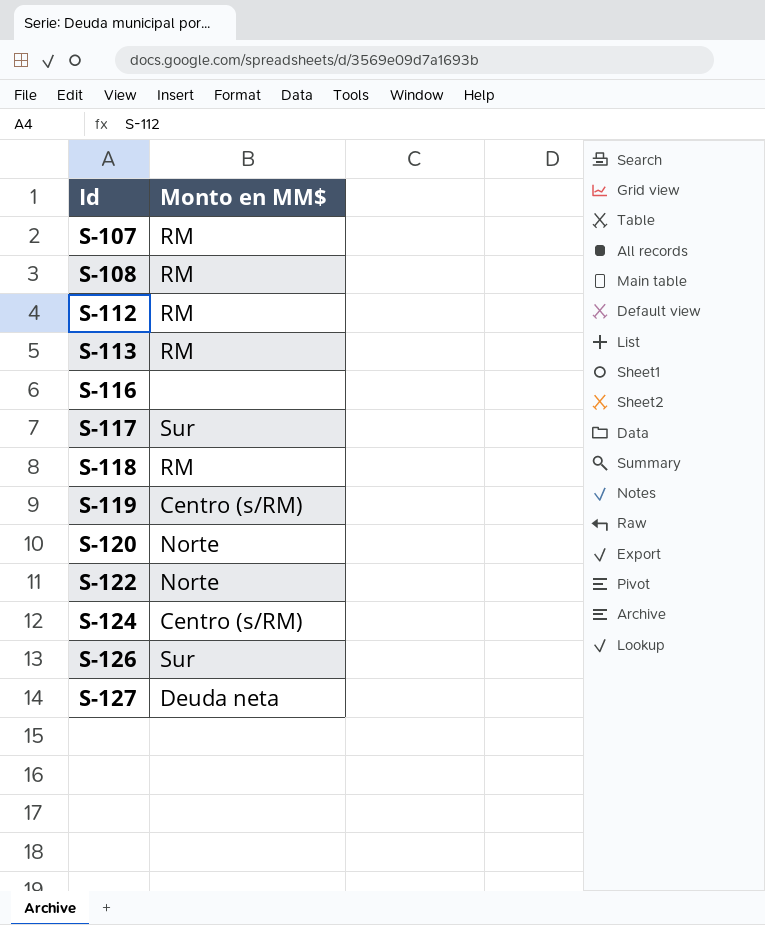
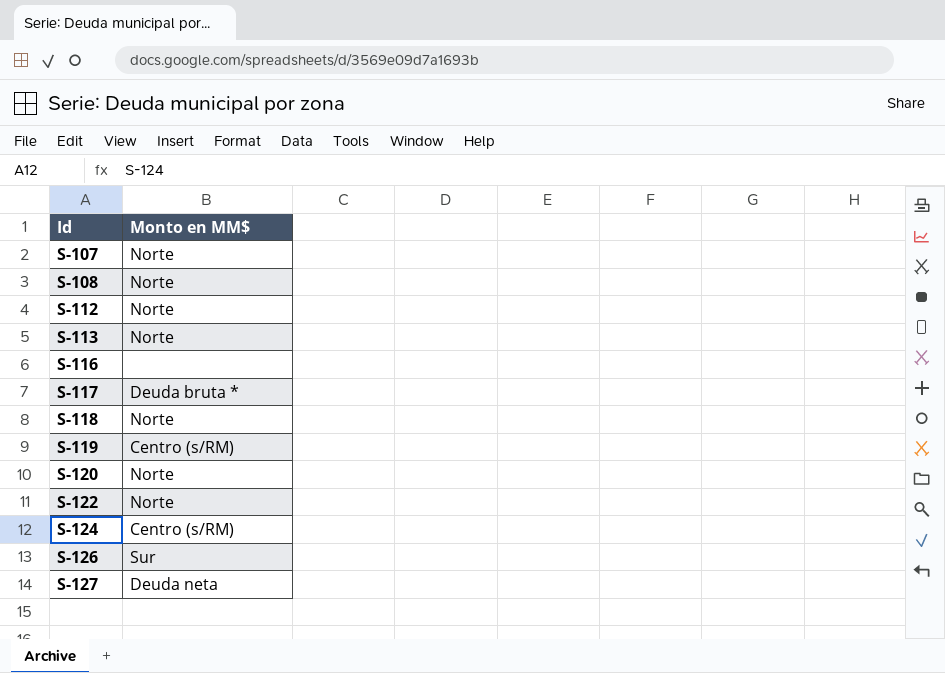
S-107 | Monto en MM$: RM -> Norte
S-108 | Monto en MM$: RM -> Norte
S-112 | Monto en MM$: RM -> Norte
S-113 | Monto en MM$: RM -> Norte
S-117 | Monto en MM$: Sur -> Deuda bruta *
S-118 | Monto en MM$: RM -> Norte

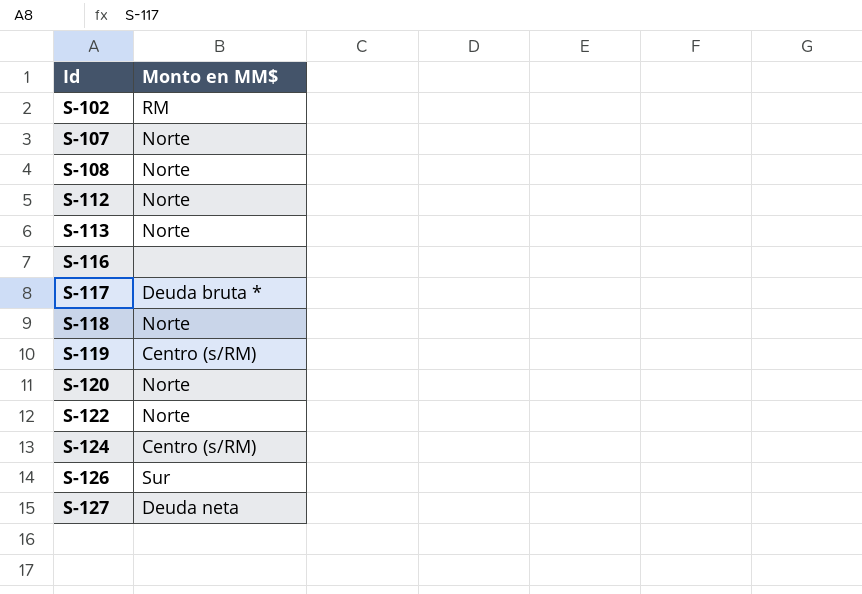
row S-102: none -> RM

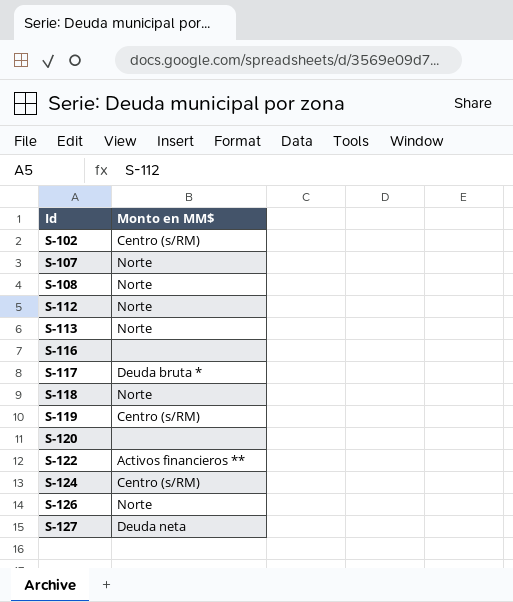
S-102 | Monto en MM$: RM -> Centro (s/RM)
S-120 | Monto en MM$: Norte -> none
S-122 | Monto en MM$: Norte -> Activos financieros **
S-126 | Monto en MM$: Sur -> Norte

